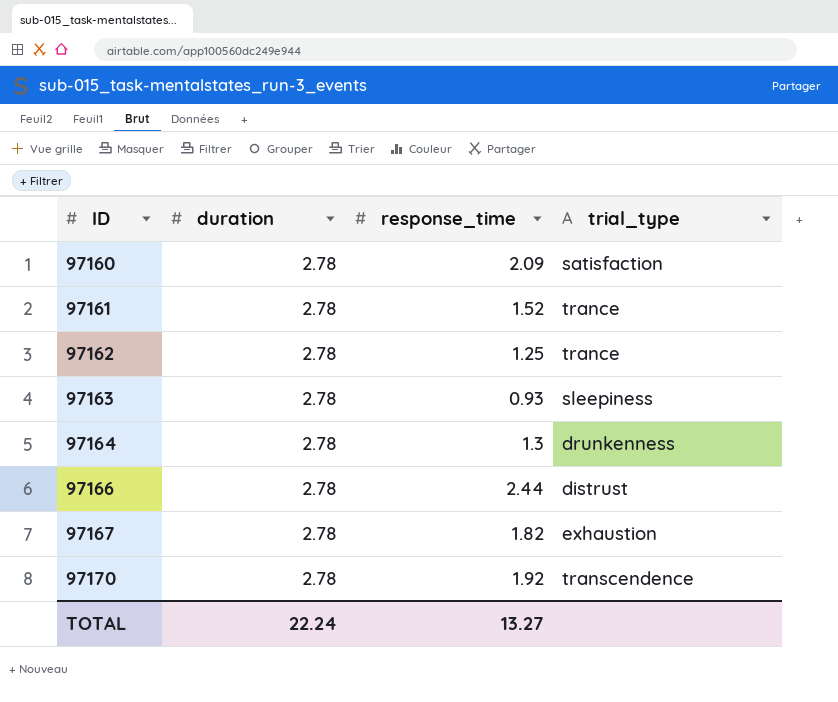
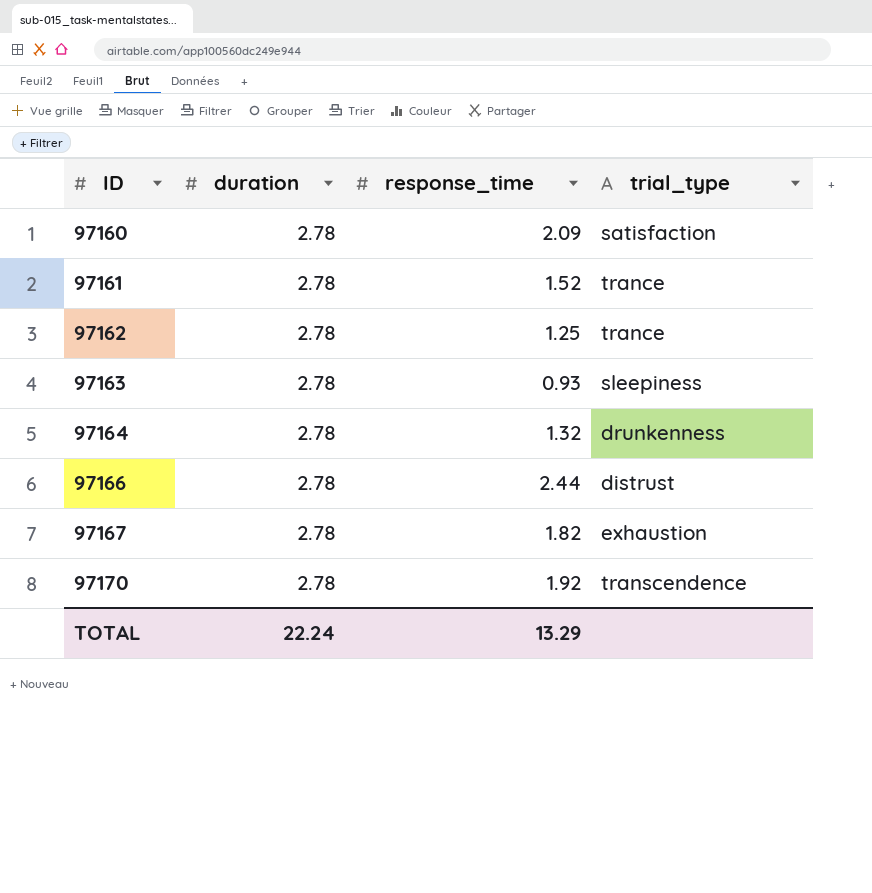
97164 | response_time: 1.3 -> 1.32
TOTAL | response_time: 13.27 -> 13.29

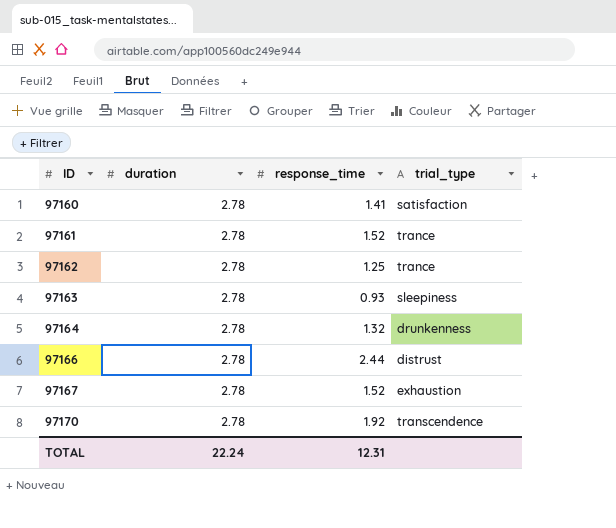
97160 | response_time: 2.09 -> 1.41
97167 | response_time: 1.82 -> 1.52
TOTAL | response_time: 13.29 -> 12.31

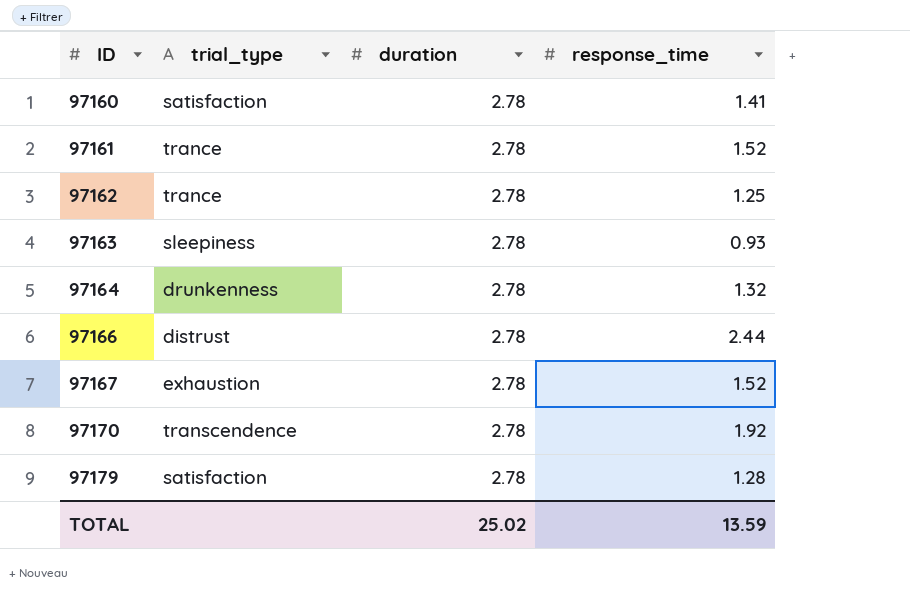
column trial_type | position: 4 -> 2
row 97179: none -> satisfaction | 2.78 | 1.28
TOTAL | duration: 22.24 -> 25.02
TOTAL | response_time: 12.31 -> 13.59

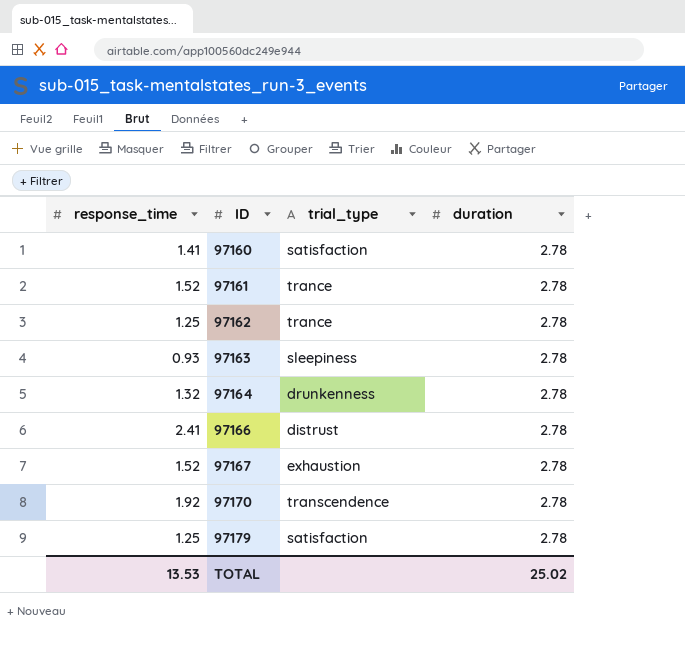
column response_time | position: 4 -> 1
97166 | response_time: 2.44 -> 2.41
97179 | response_time: 1.28 -> 1.25
TOTAL | response_time: 13.59 -> 13.53

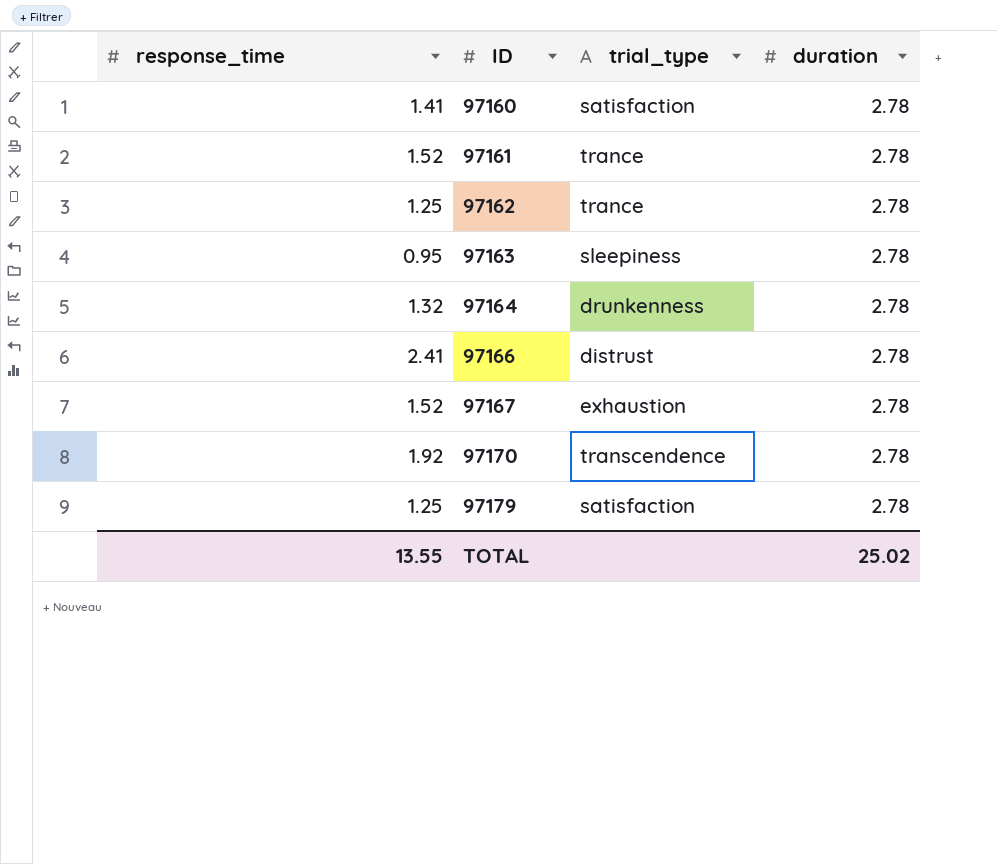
97163 | response_time: 0.93 -> 0.95
TOTAL | response_time: 13.53 -> 13.55

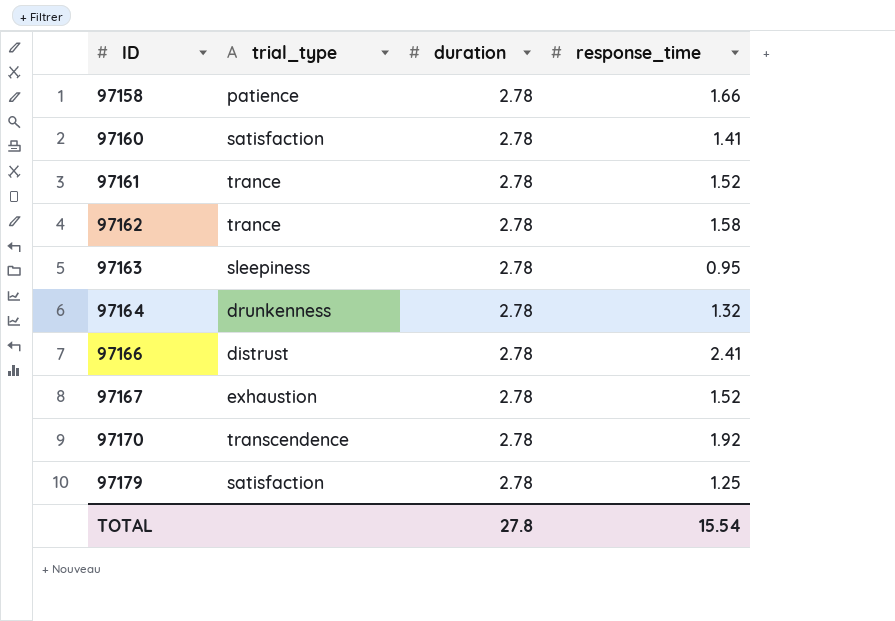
column response_time | position: 1 -> 4
row 97158: none -> patience | 2.78 | 1.66
97162 | response_time: 1.25 -> 1.58
TOTAL | duration: 25.02 -> 27.8
TOTAL | response_time: 13.55 -> 15.54

